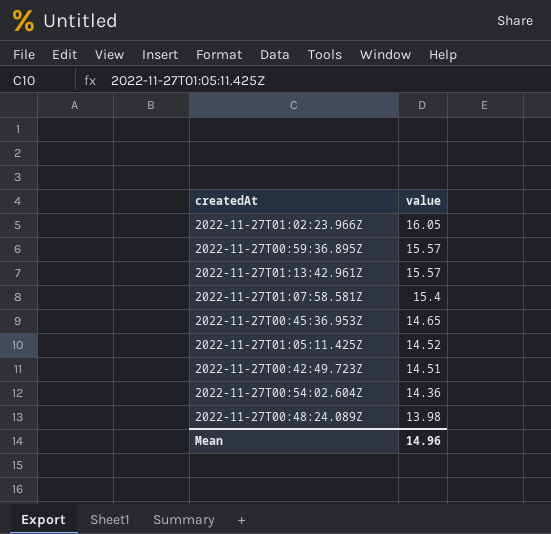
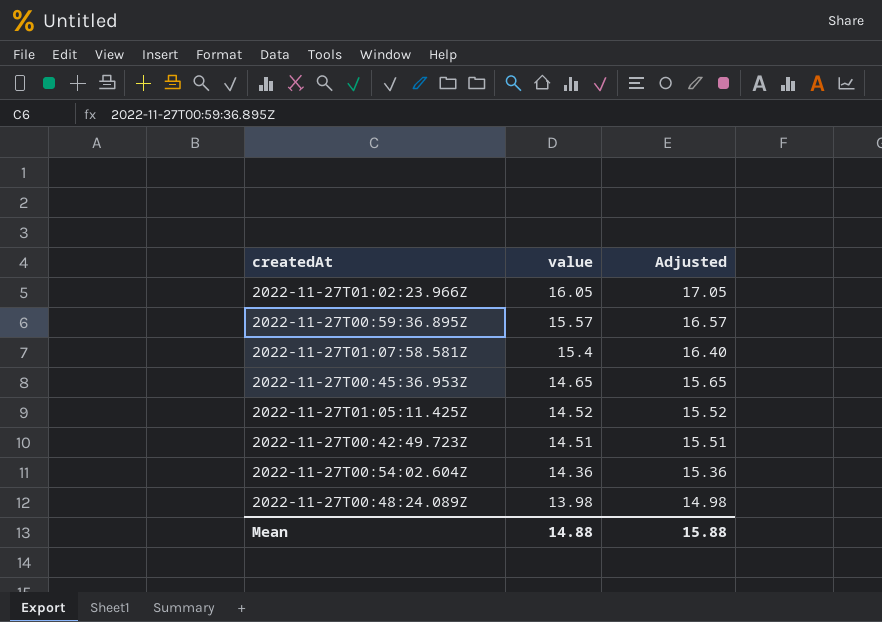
column Adjusted | formula: none -> [value] + 1
row 2022-11-27T01:13:42.961Z: 15.57 -> none
Mean | value: 14.96 -> 14.88

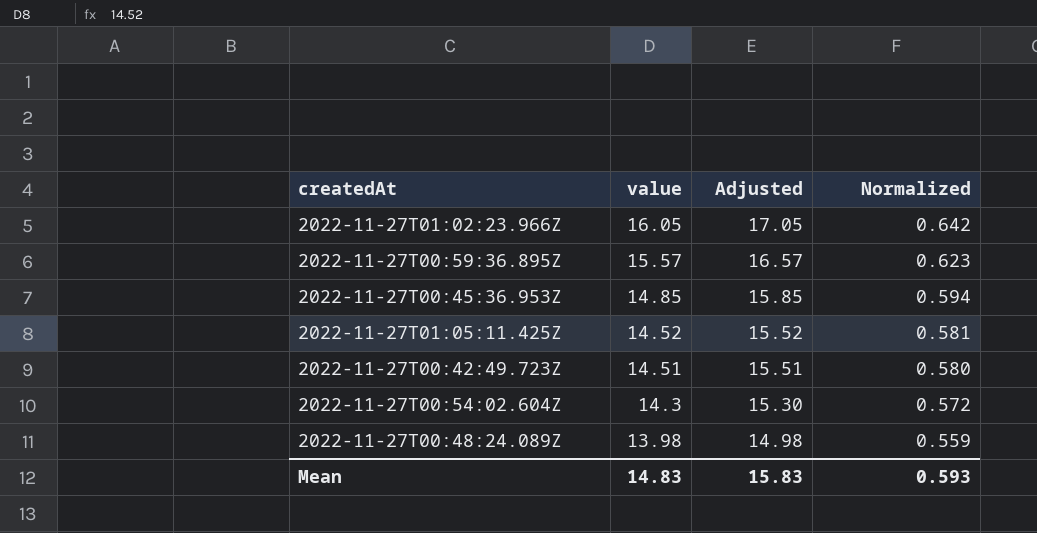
column Normalized | formula: none -> [value] * 0.04
row 2022-11-27T01:07:58.581Z: 15.4 | 16.40 -> none
2022-11-27T00:45:36.953Z | value: 14.65 -> 14.85
2022-11-27T00:45:36.953Z | Adjusted: 15.65 -> 15.85
2022-11-27T00:54:02.604Z | value: 14.36 -> 14.3
2022-11-27T00:54:02.604Z | Adjusted: 15.36 -> 15.30
Mean | value: 14.88 -> 14.83
Mean | Adjusted: 15.88 -> 15.83

